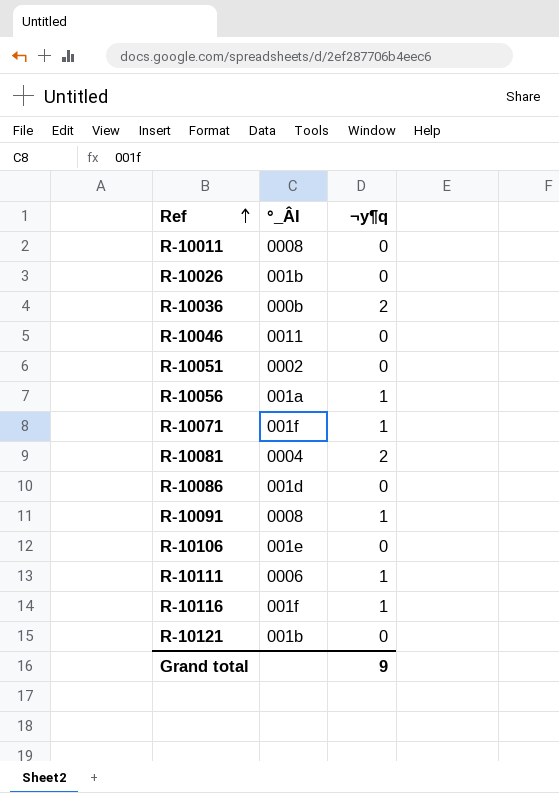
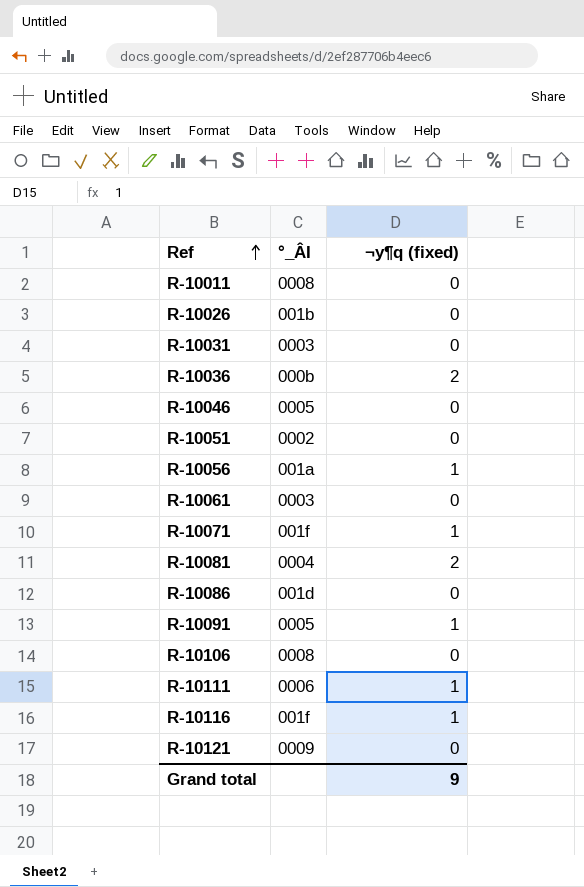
column name: ¬y¶q -> ¬y¶q (fixed)
row R-10031: none -> 0003 | 0
R-10046 | °_ÂI: 0011 -> 0005
row R-10061: none -> 0003 | 0
R-10091 | °_ÂI: 0008 -> 0005
R-10106 | °_ÂI: 001e -> 0008
R-10121 | °_ÂI: 001b -> 0009

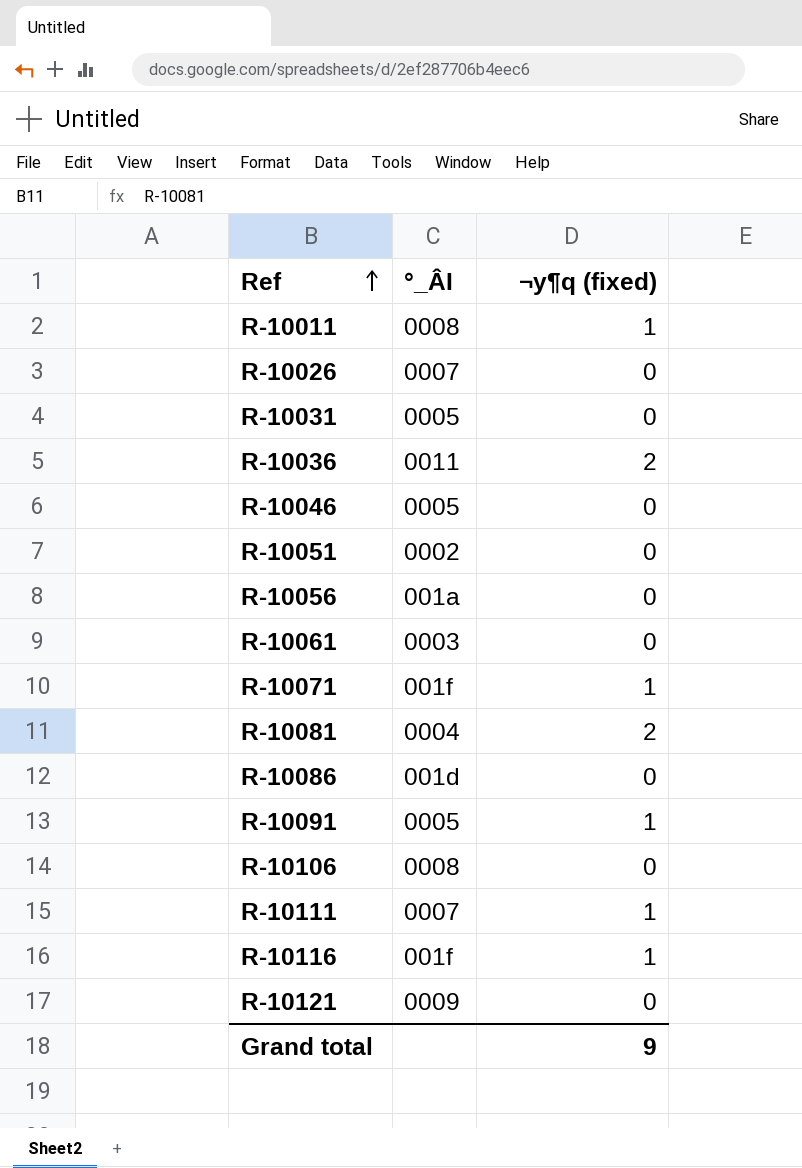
R-10011 | ¬y¶q (fixed): 0 -> 1
R-10026 | °_ÂI: 001b -> 0007
R-10031 | °_ÂI: 0003 -> 0005
R-10036 | °_ÂI: 000b -> 0011
R-10056 | ¬y¶q (fixed): 1 -> 0
R-10111 | °_ÂI: 0006 -> 0007

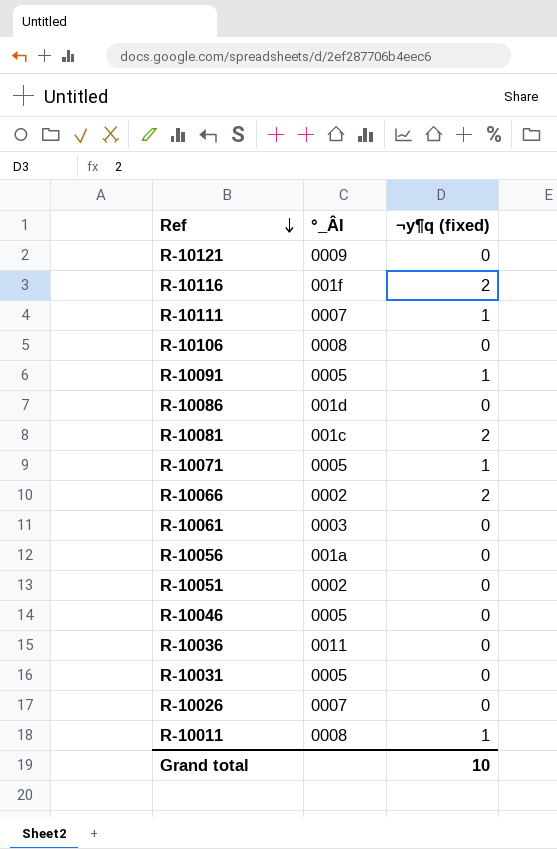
row order: Ref ascending -> Ref descending
R-10116 | ¬y¶q (fixed): 1 -> 2
R-10081 | °_ÂI: 0004 -> 001c
R-10071 | °_ÂI: 001f -> 0005
row R-10066: none -> 0002 | 2
R-10036 | ¬y¶q (fixed): 2 -> 0
Grand total | ¬y¶q (fixed): 9 -> 10

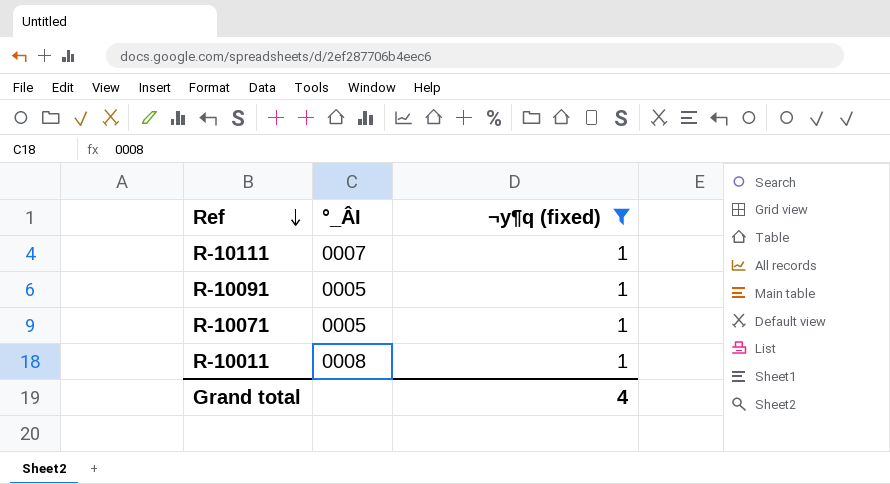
filter: none -> ¬y¶q (fixed) = 1
Grand total | ¬y¶q (fixed): 10 -> 4

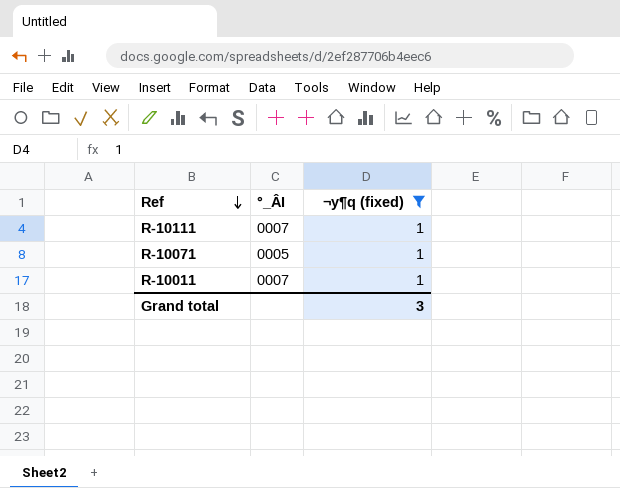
row R-10091: 0005 | 1 -> none
R-10011 | °_ÂI: 0008 -> 0007
Grand total | ¬y¶q (fixed): 4 -> 3

